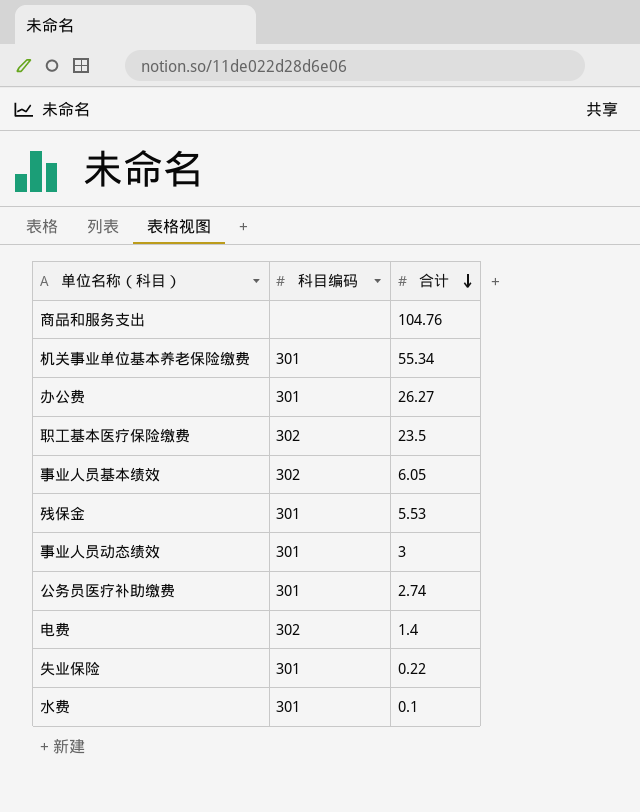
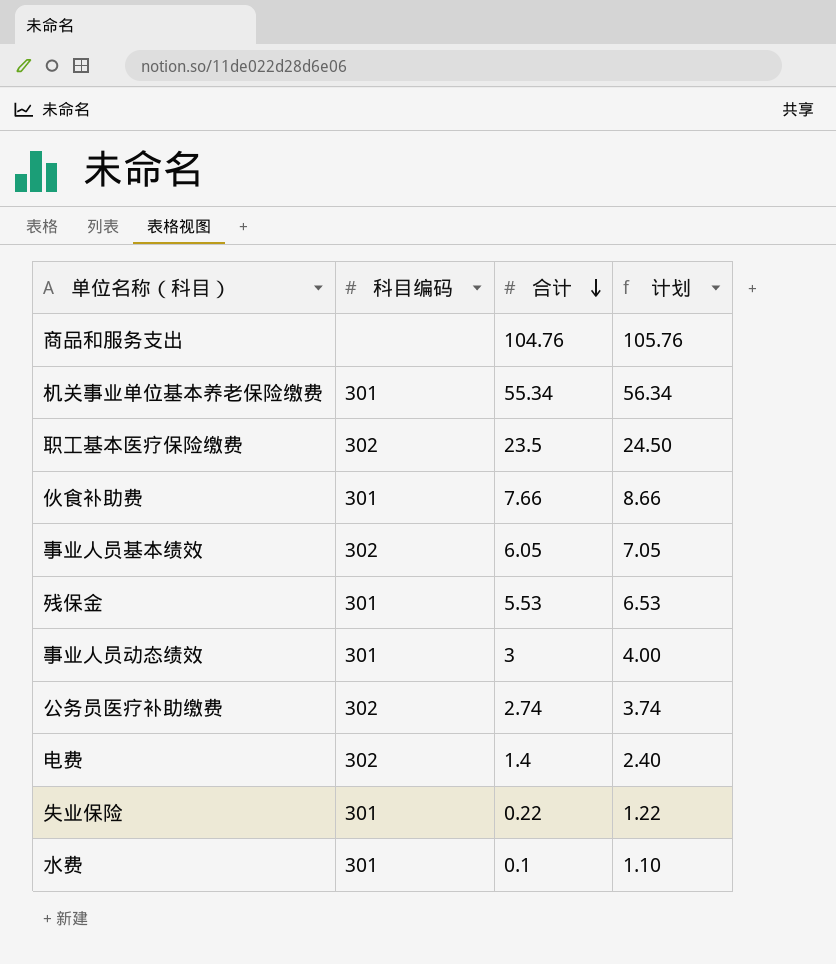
column 计划 | formula: none -> [合计] + 1
row 办公费: 301 | 26.27 -> none
row 伙食补助费: none -> 301 | 7.66 | 8.66
公务员医疗补助缴费 | 科目编码: 301 -> 302

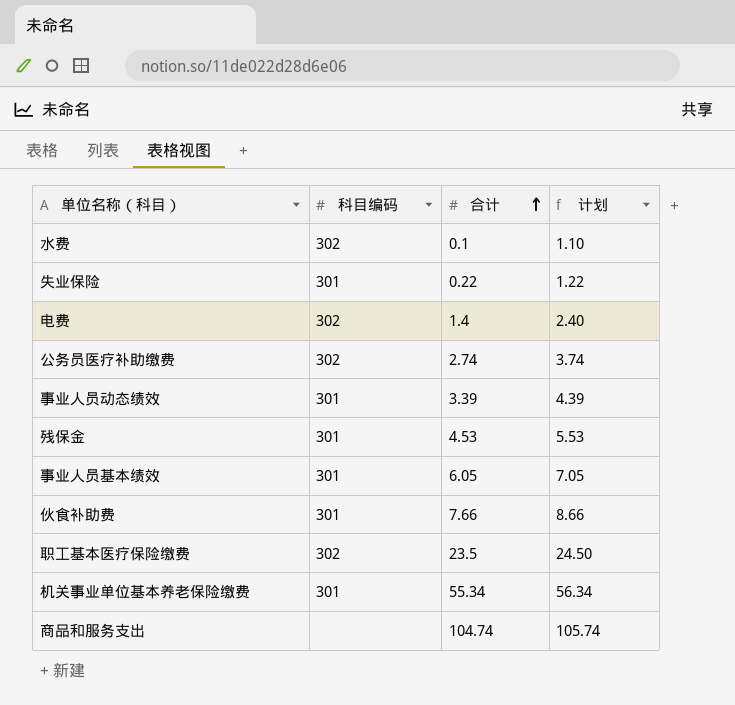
row order: 合计 descending -> 合计 ascending
水费 | 科目编码: 301 -> 302
事业人员动态绩效 | 合计: 3 -> 3.39
事业人员动态绩效 | 计划: 4.00 -> 4.39
残保金 | 合计: 5.53 -> 4.53
残保金 | 计划: 6.53 -> 5.53
事业人员基本绩效 | 科目编码: 302 -> 301
商品和服务支出 | 合计: 104.76 -> 104.74
商品和服务支出 | 计划: 105.76 -> 105.74

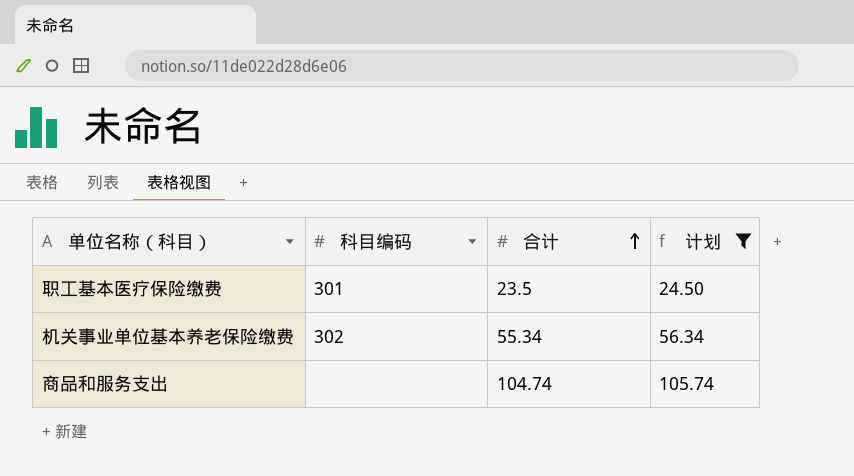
filter: none -> 计划 >= 24.50
职工基本医疗保险缴费 | 科目编码: 302 -> 301
机关事业单位基本养老保险缴费 | 科目编码: 301 -> 302

